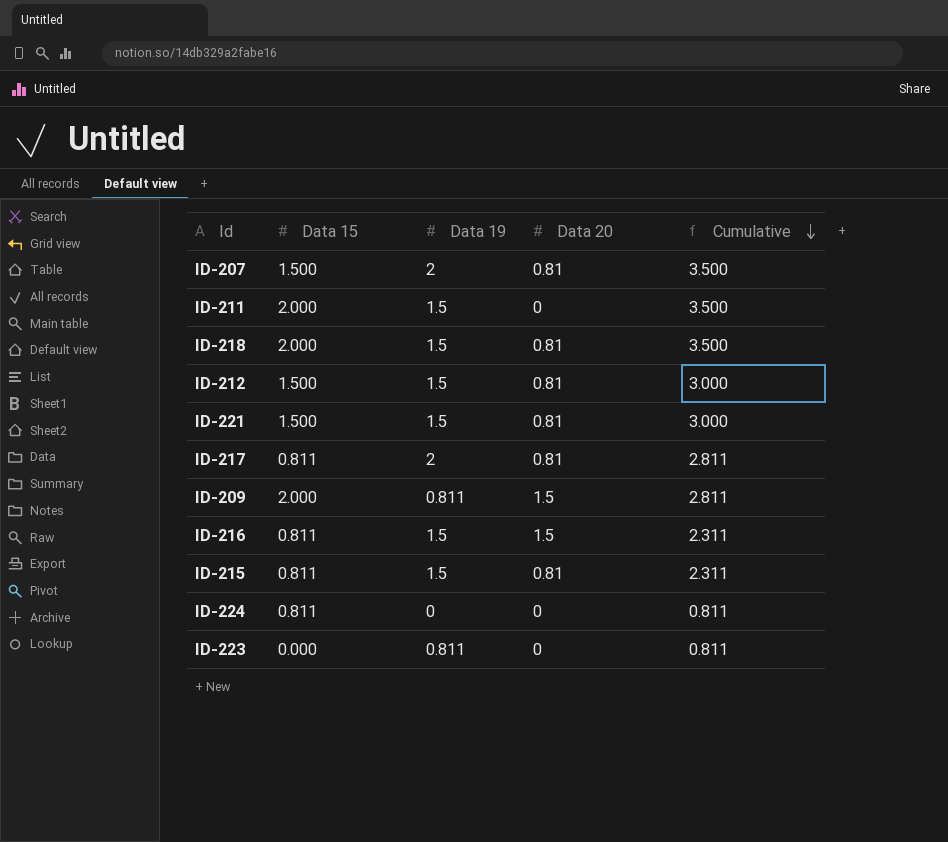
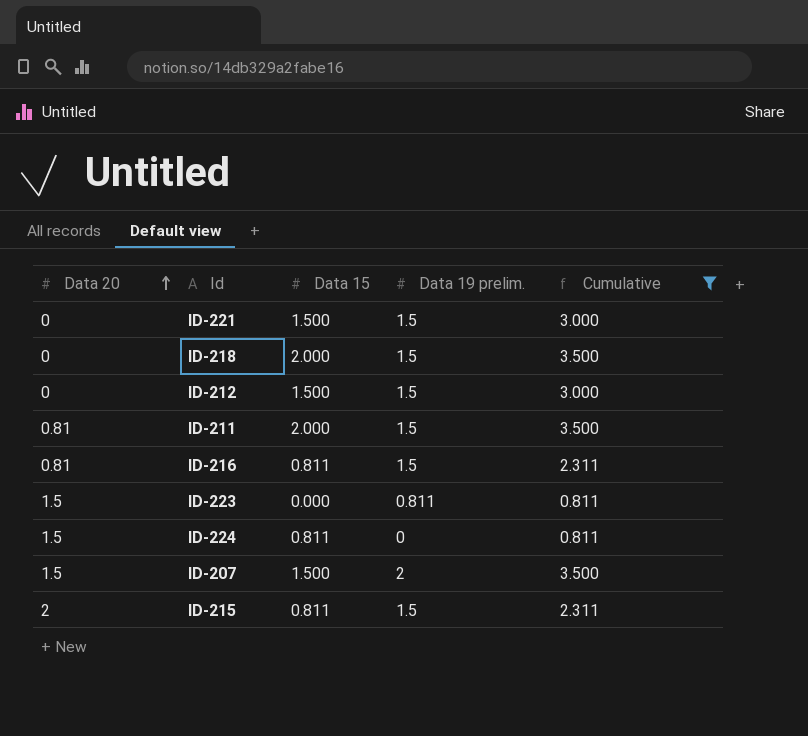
filter: none -> Cumulative != 2.811
row order: Cumulative descending -> Data 20 ascending
column Data 20 | position: 4 -> 1
column name: Data 19 -> Data 19 prelim.
ID-221 | Data 20: 0.81 -> 0
ID-218 | Data 20: 0.81 -> 0
ID-212 | Data 20: 0.81 -> 0
ID-211 | Data 20: 0 -> 0.81
ID-216 | Data 20: 1.5 -> 0.81
ID-223 | Data 20: 0 -> 1.5
ID-224 | Data 20: 0 -> 1.5
ID-207 | Data 20: 0.81 -> 1.5
ID-215 | Data 20: 0.81 -> 2

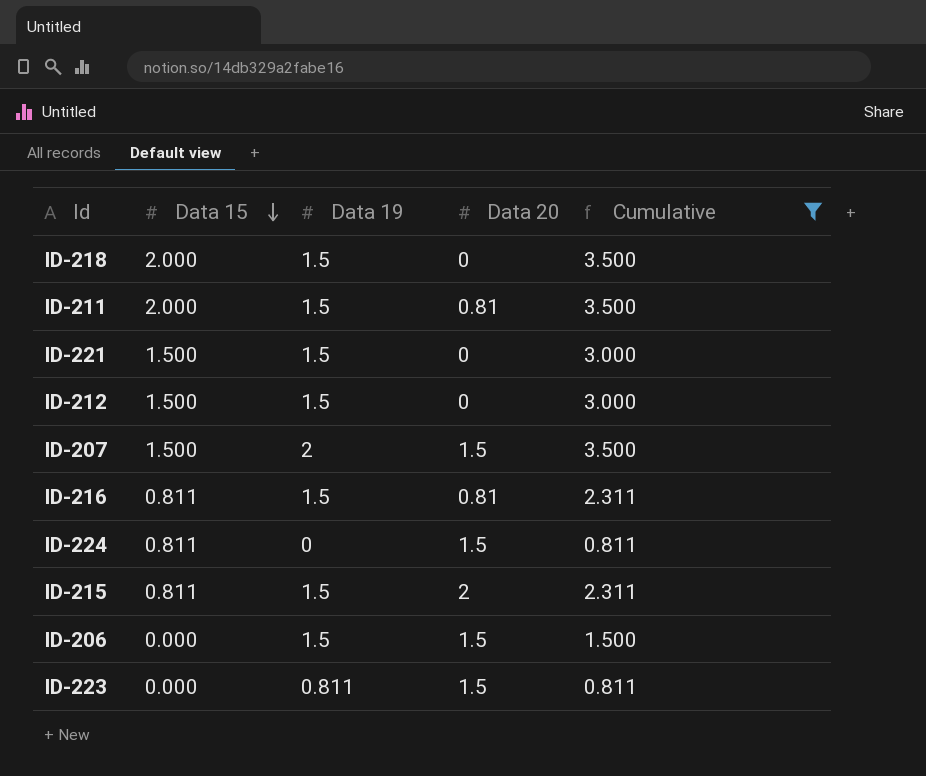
row order: Data 20 ascending -> Data 15 descending
column name: Data 19 prelim. -> Data 19
column Data 20 | position: 1 -> 4
row ID-206: none -> 0.000 | 1.5 | 1.5 | 1.500

